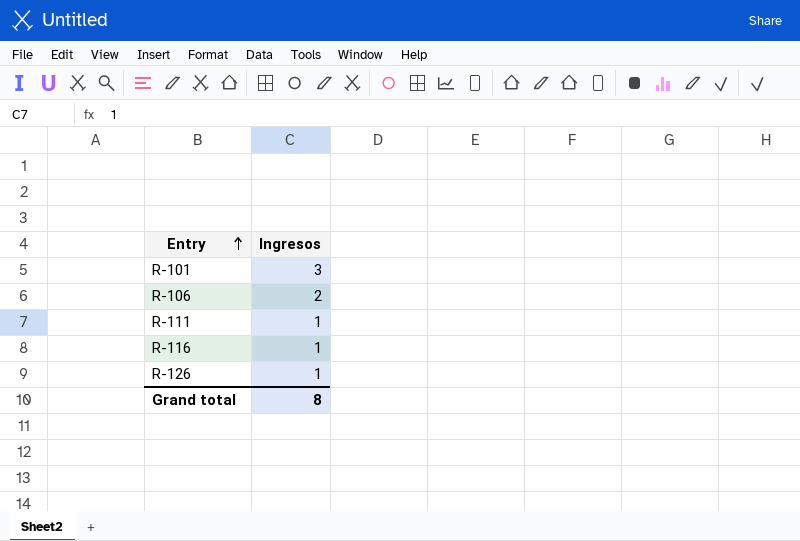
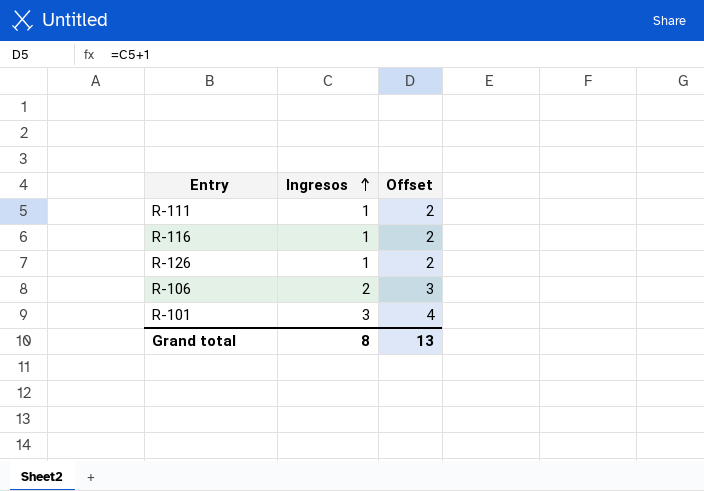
row order: Entry ascending -> Ingresos ascending
column Offset | formula: none -> [Ingresos] + 1

